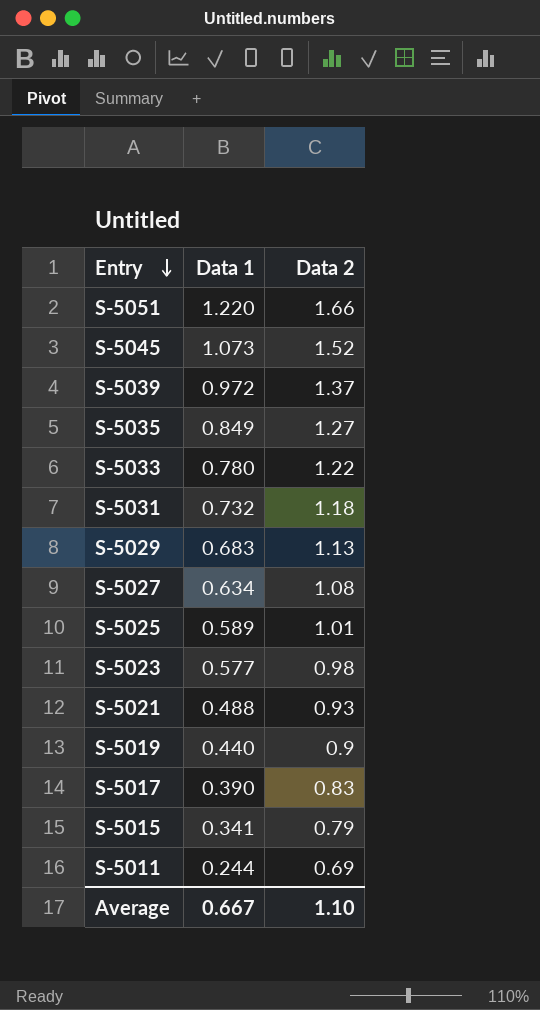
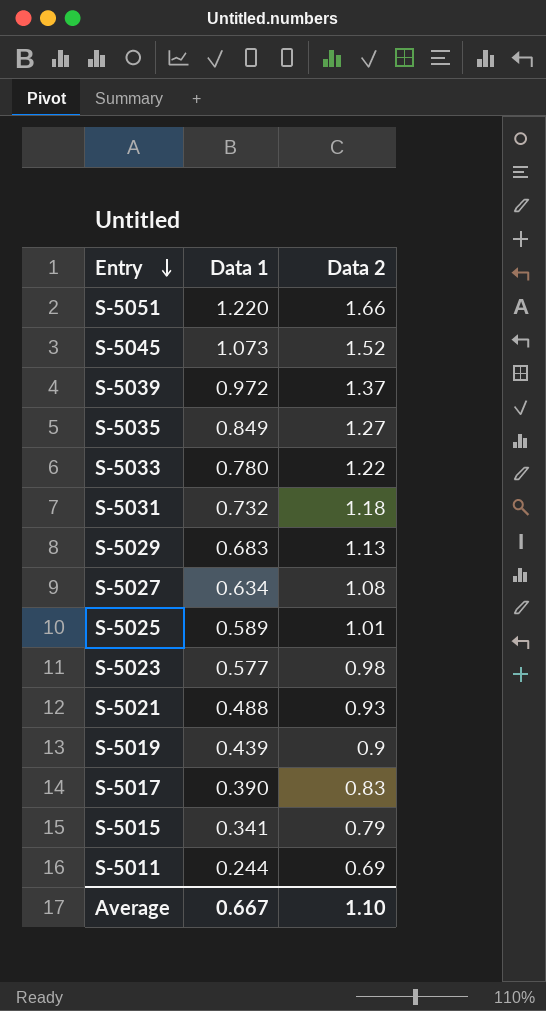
S-5019 | Data 1: 0.440 -> 0.439

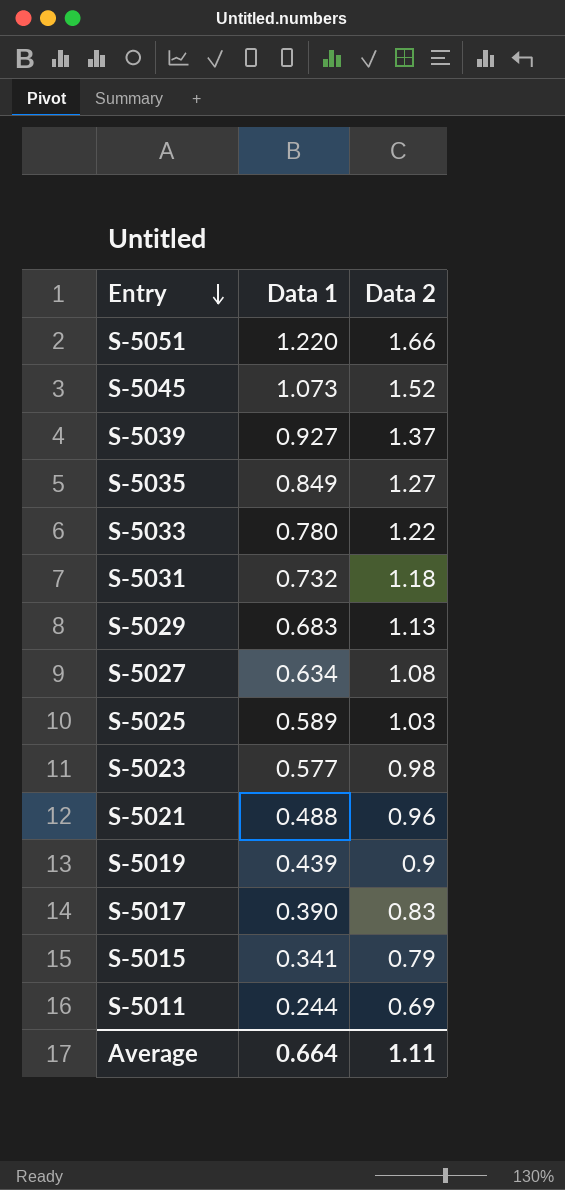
S-5039 | Data 1: 0.972 -> 0.927
S-5025 | Data 2: 1.01 -> 1.03
S-5021 | Data 2: 0.93 -> 0.96
Average | Data 1: 0.667 -> 0.664
Average | Data 2: 1.10 -> 1.11

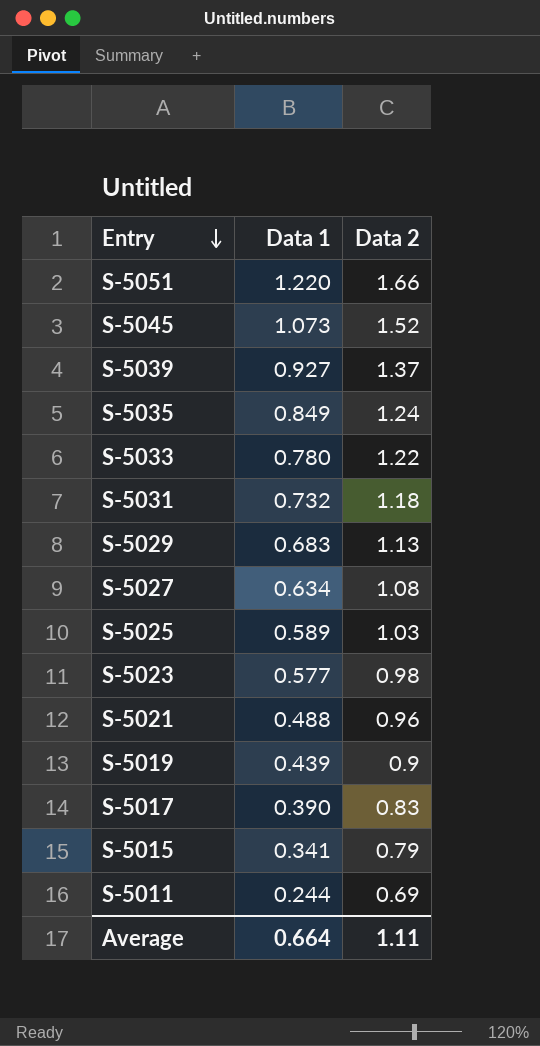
S-5035 | Data 2: 1.27 -> 1.24

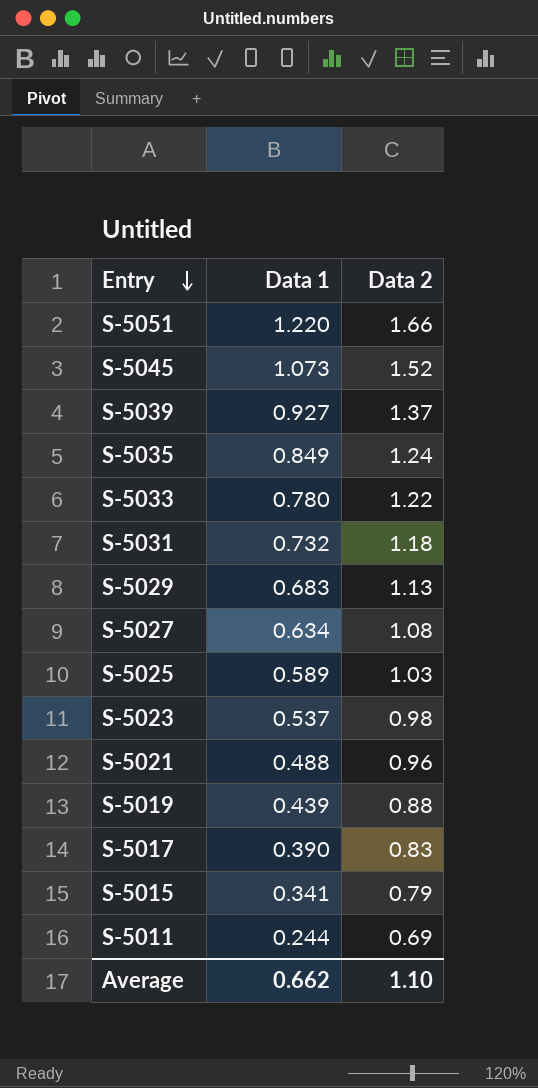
S-5023 | Data 1: 0.577 -> 0.537
S-5019 | Data 2: 0.9 -> 0.88
Average | Data 1: 0.664 -> 0.662
Average | Data 2: 1.11 -> 1.10

